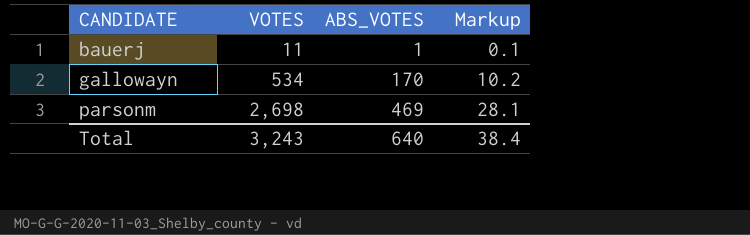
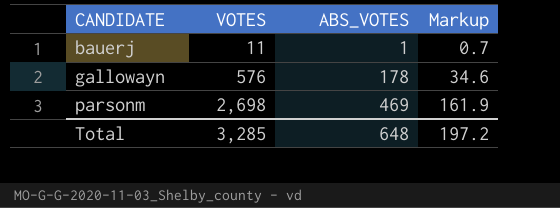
column Markup | formula: [ABS_VOTES] * 0.06 -> [VOTES] * 0.06
gallowayn | VOTES: 534 -> 576
gallowayn | ABS_VOTES: 170 -> 178
Total | VOTES: 3,243 -> 3,285
Total | ABS_VOTES: 640 -> 648
Total | Markup: 38.4 -> 197.2

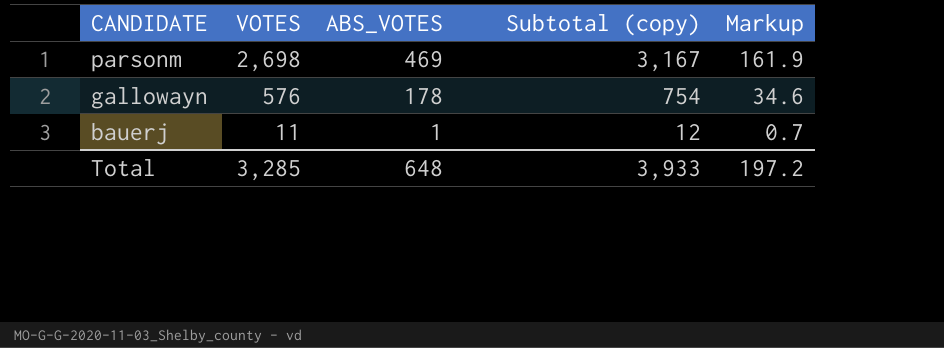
row order: CANDIDATE ascending -> CANDIDATE descending
column Subtotal (copy) | formula: none -> [VOTES] + [ABS_VOTES]

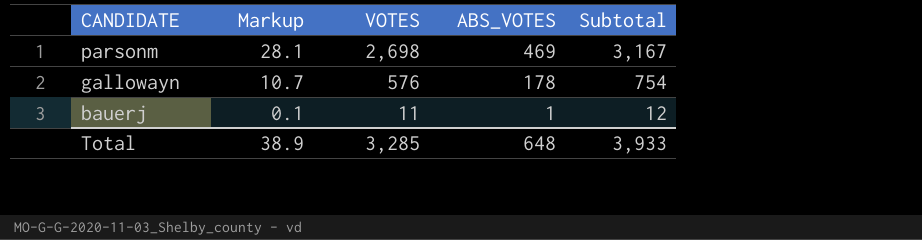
column Markup | formula: [VOTES] * 0.06 -> [ABS_VOTES] * 0.06
column Markup | position: 5 -> 2
column name: Subtotal (copy) -> Subtotal
Total | Markup: 197.2 -> 38.9

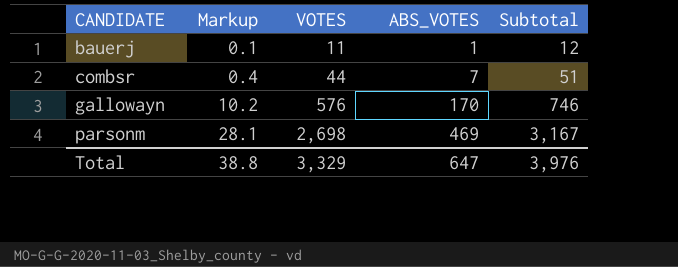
row order: CANDIDATE descending -> CANDIDATE ascending
row combsr: none -> 0.4 | 44 | 7 | 51
gallowayn | Markup: 10.7 -> 10.2
gallowayn | ABS_VOTES: 178 -> 170
gallowayn | Subtotal: 754 -> 746
Total | Markup: 38.9 -> 38.8
Total | VOTES: 3,285 -> 3,329
Total | ABS_VOTES: 648 -> 647
Total | Subtotal: 3,933 -> 3,976

